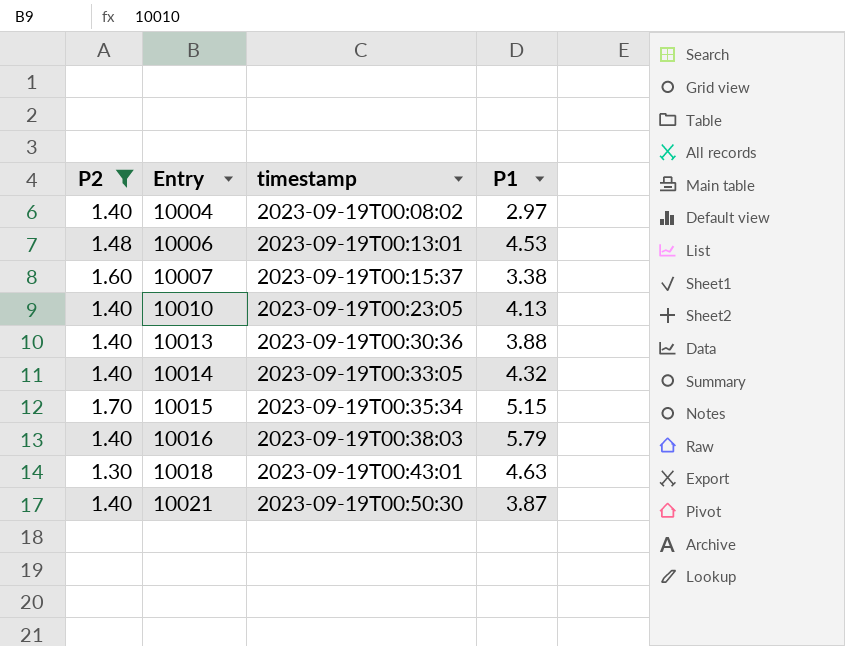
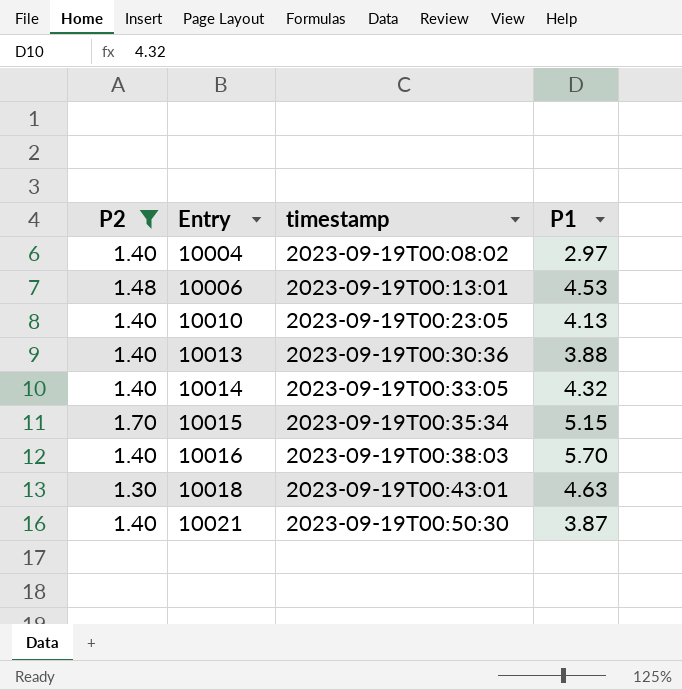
row 10007: 1.60 | 2023-09-19T00:15:37 | 3.38 -> none
10016 | P1: 5.79 -> 5.70

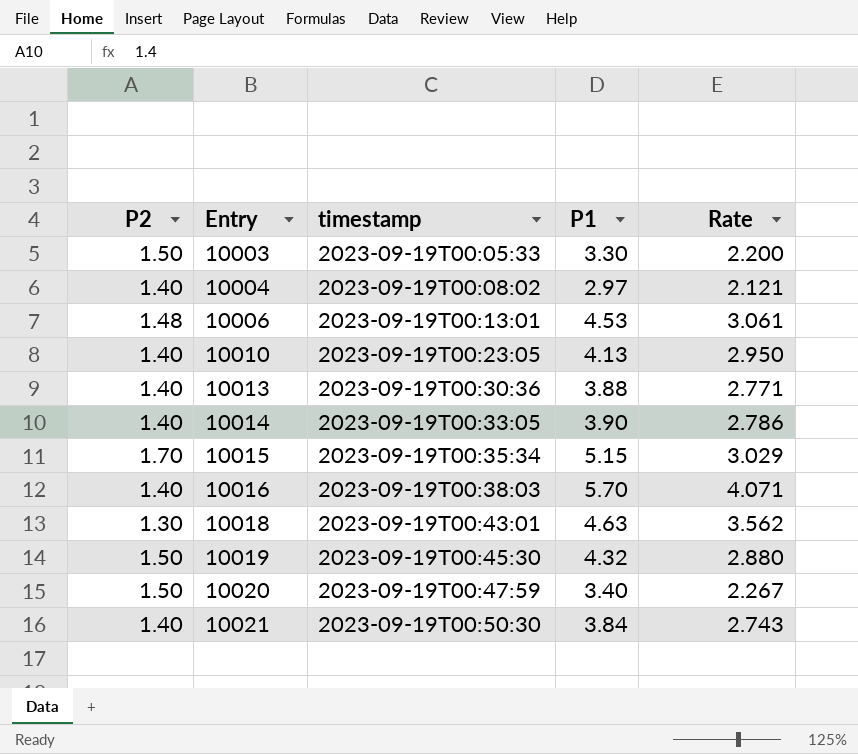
filter: P2 != 1.50 -> none
column Rate | formula: none -> [P1] / [P2]
10014 | P1: 4.32 -> 3.90
10021 | P1: 3.87 -> 3.84

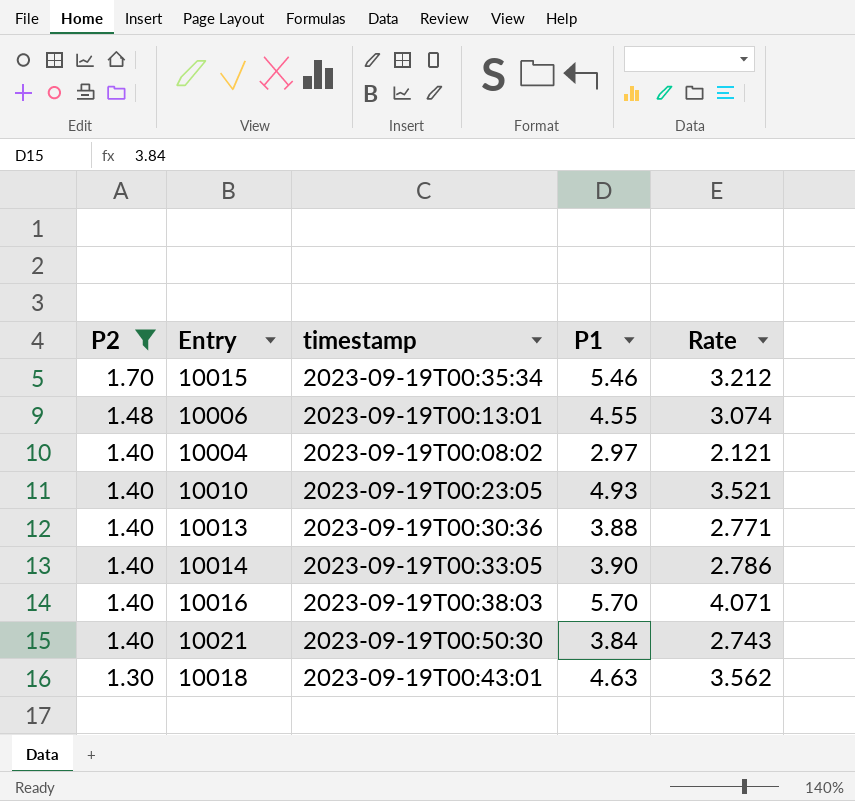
filter: none -> P2 != 1.50
row order: Entry ascending -> P2 descending
10015 | P1: 5.15 -> 5.46
10015 | Rate: 3.029 -> 3.212
10006 | P1: 4.53 -> 4.55
10006 | Rate: 3.061 -> 3.074
10010 | P1: 4.13 -> 4.93
10010 | Rate: 2.950 -> 3.521

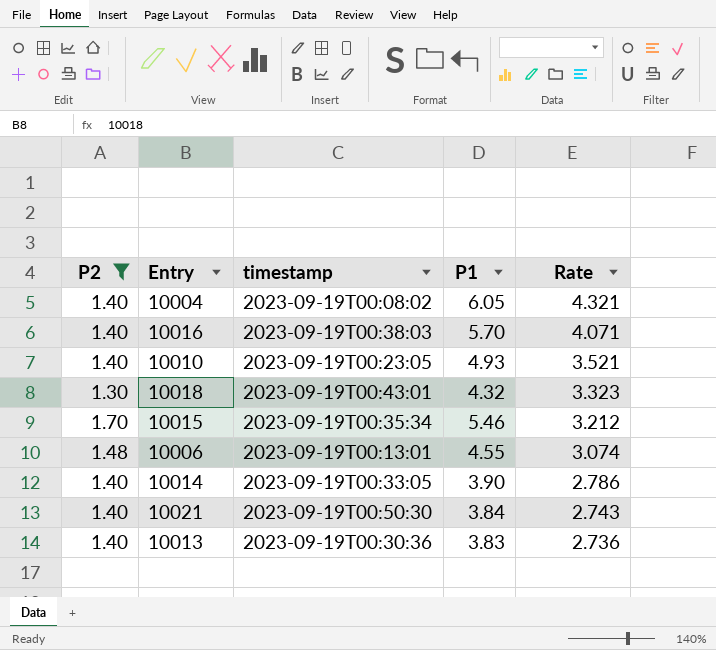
row order: P2 descending -> Rate descending
10004 | P1: 2.97 -> 6.05
10004 | Rate: 2.121 -> 4.321
10018 | P1: 4.63 -> 4.32
10018 | Rate: 3.562 -> 3.323
10013 | P1: 3.88 -> 3.83
10013 | Rate: 2.771 -> 2.736

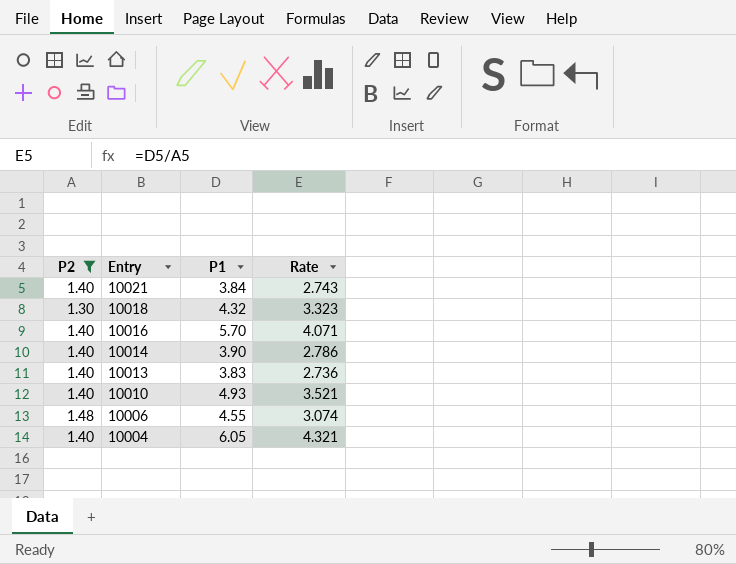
row order: Rate descending -> Entry descending
column timestamp | position: 3 -> none
row 10015: 1.70 | 2023-09-19T00:35:34 | 5.46 | 3.212 -> none

